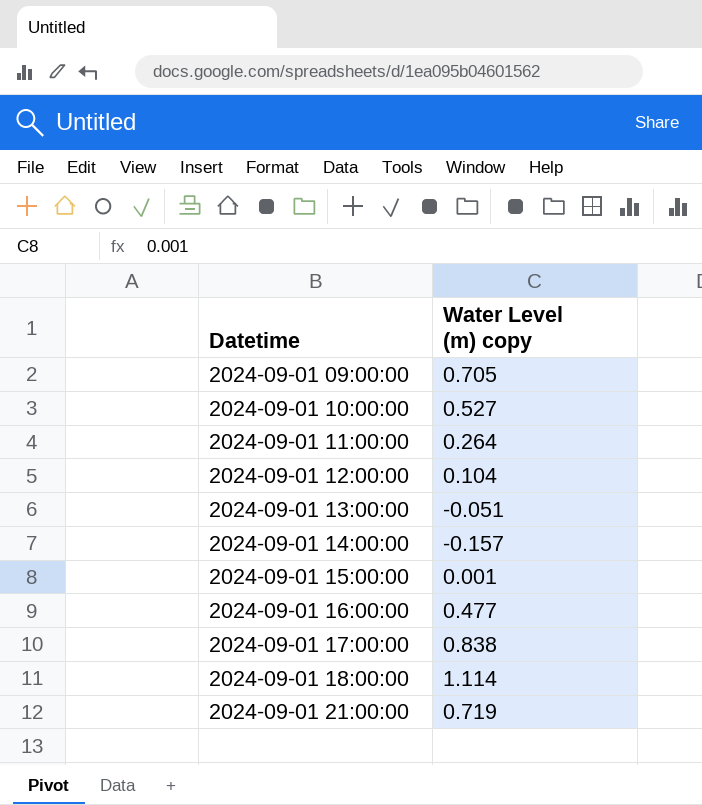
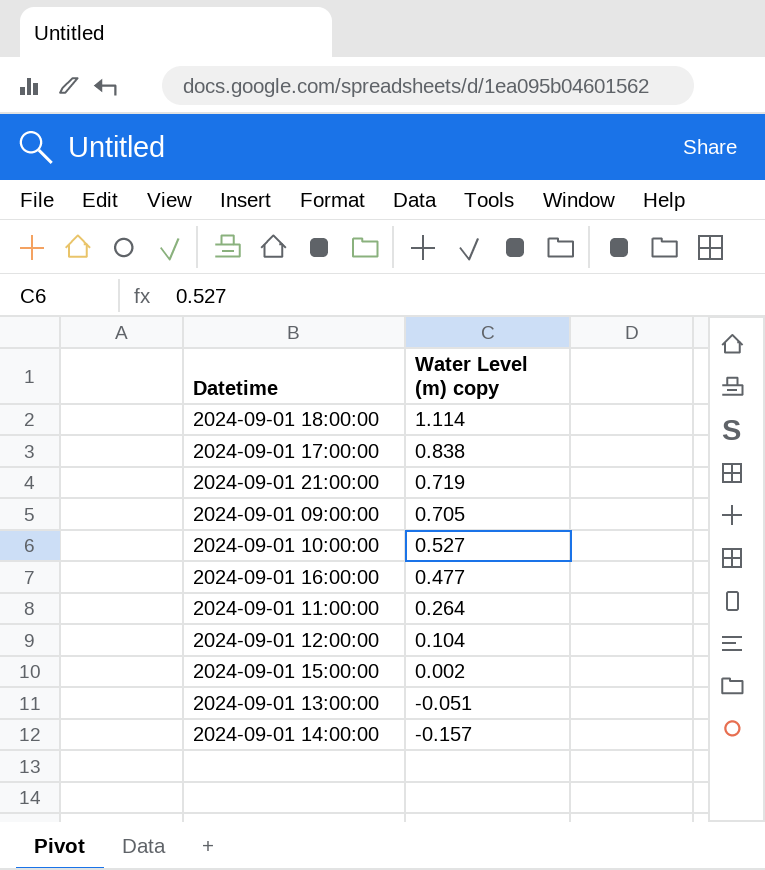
row order: Datetime ascending -> Water Level (m) copy descending
2024-09-01 15:00:00 | Water Level (m) copy: 0.001 -> 0.002

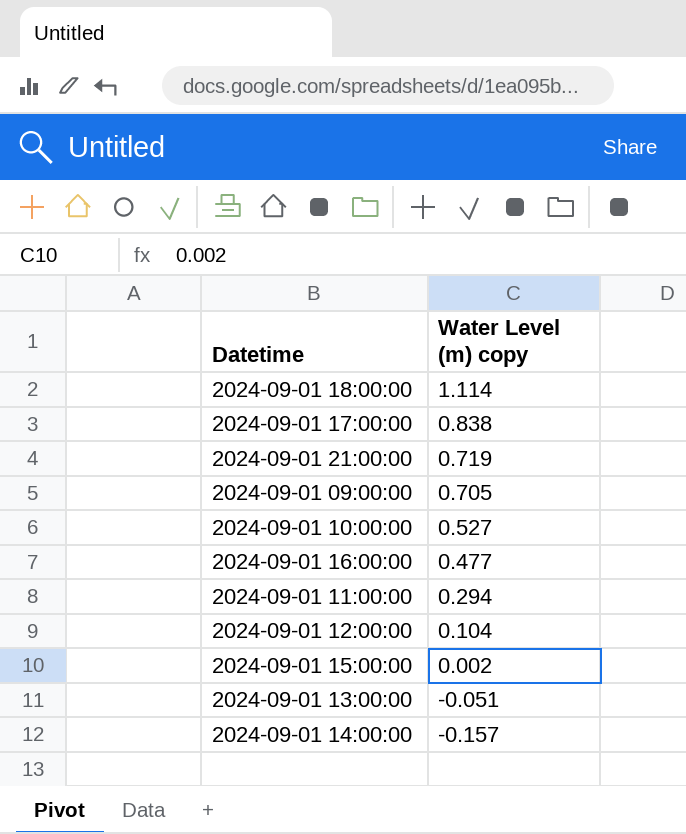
2024-09-01 11:00:00 | Water Level (m) copy: 0.264 -> 0.294

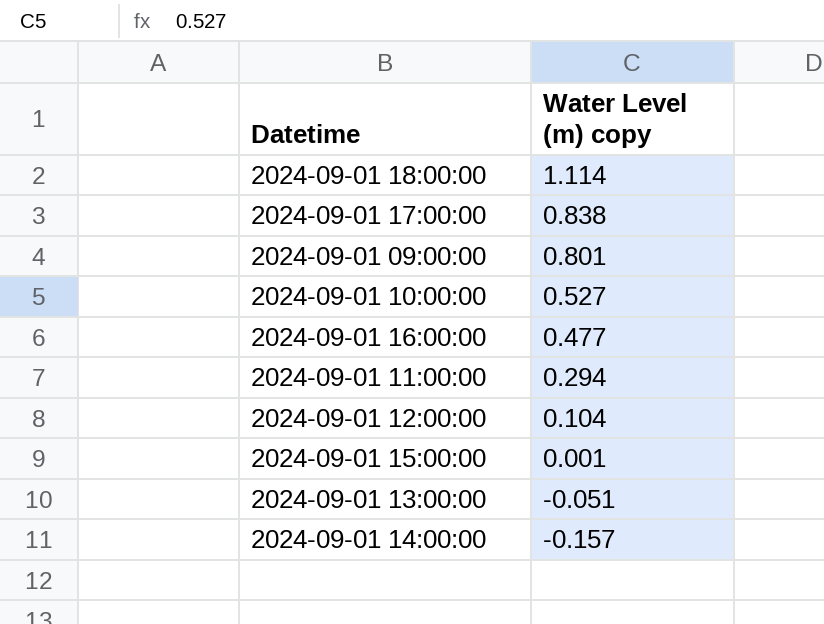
row 2024-09-01 21:00:00: 0.719 -> none
2024-09-01 09:00:00 | Water Level (m) copy: 0.705 -> 0.801
2024-09-01 15:00:00 | Water Level (m) copy: 0.002 -> 0.001

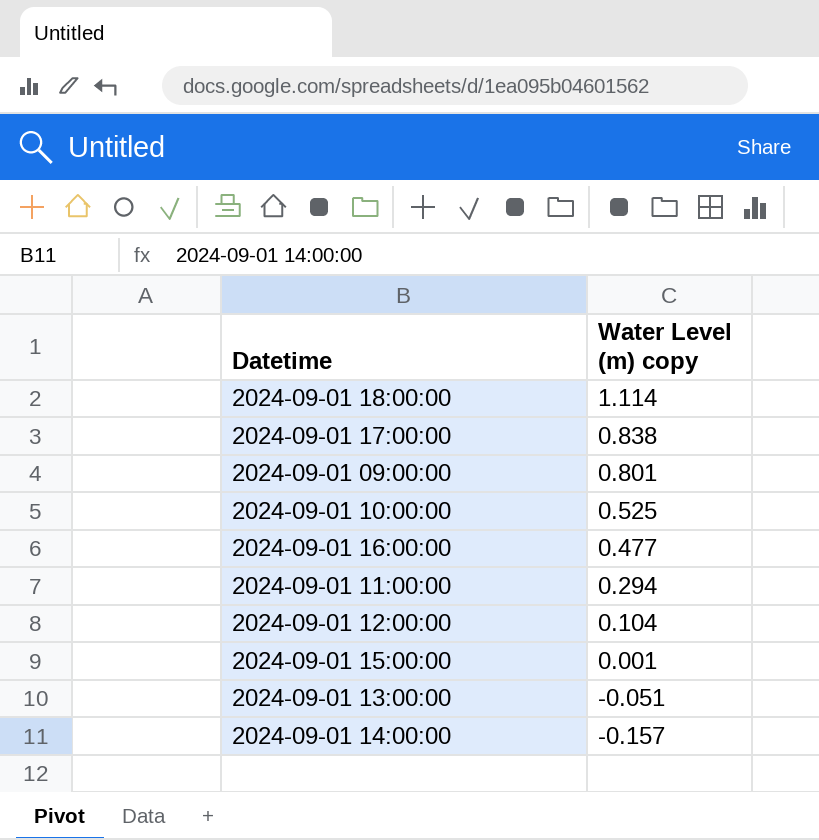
2024-09-01 10:00:00 | Water Level (m) copy: 0.527 -> 0.525

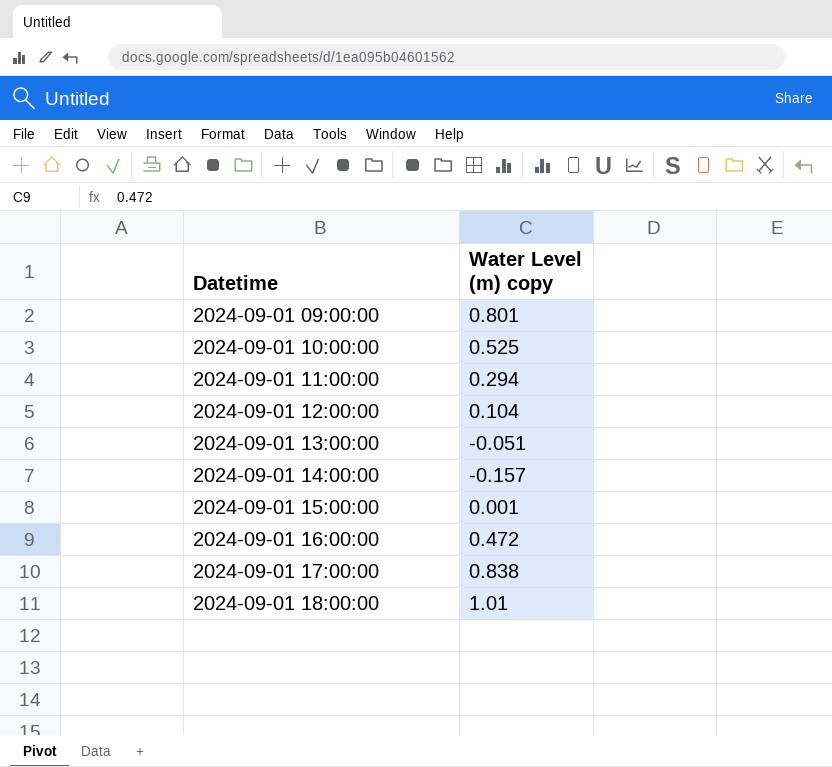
row order: Water Level (m) copy descending -> Datetime ascending
2024-09-01 16:00:00 | Water Level (m) copy: 0.477 -> 0.472
2024-09-01 18:00:00 | Water Level (m) copy: 1.114 -> 1.01

